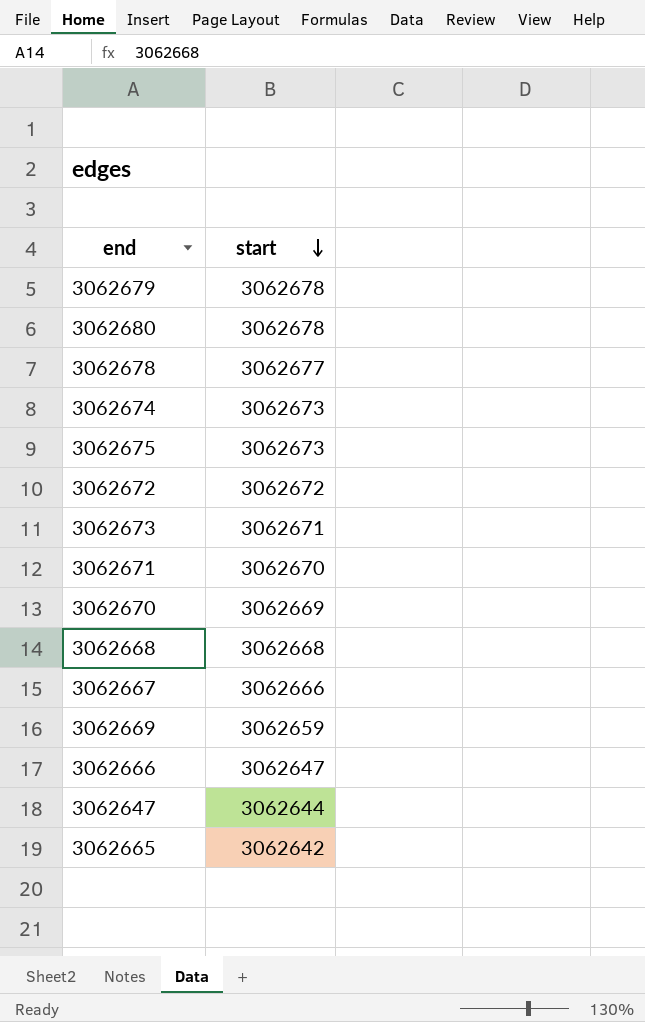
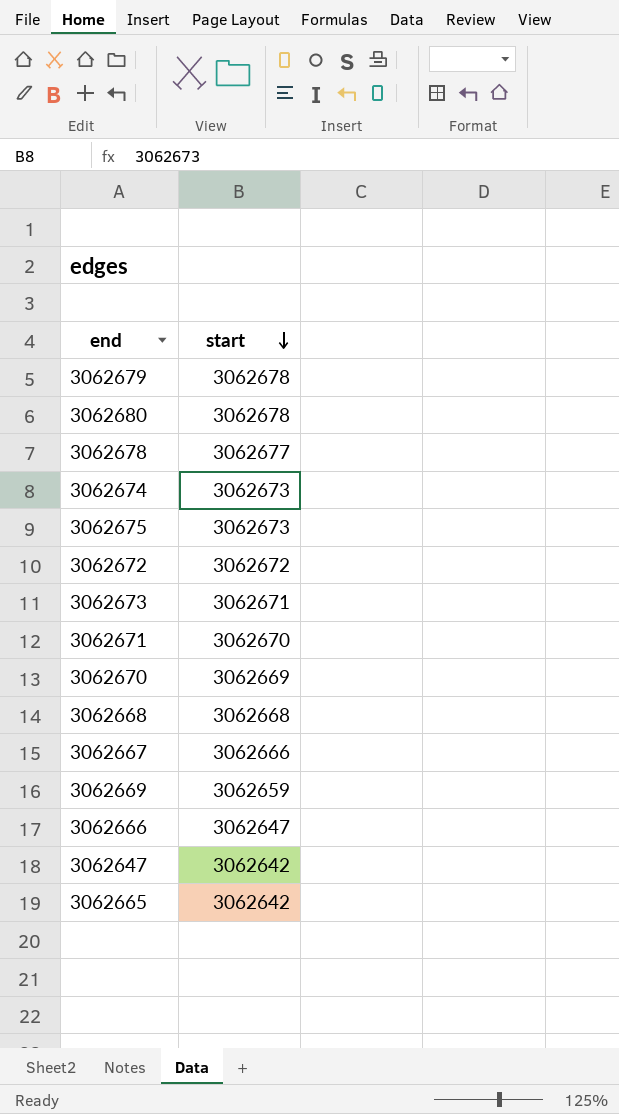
3062647 | start: 3062644 -> 3062642

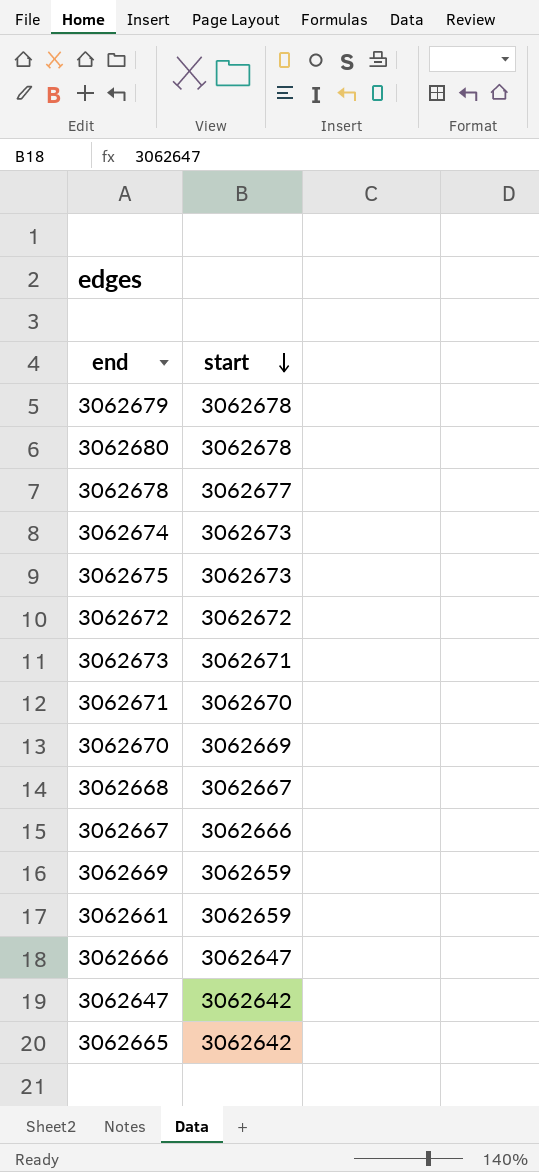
3062668 | start: 3062668 -> 3062667
row 3062661: none -> 3062659

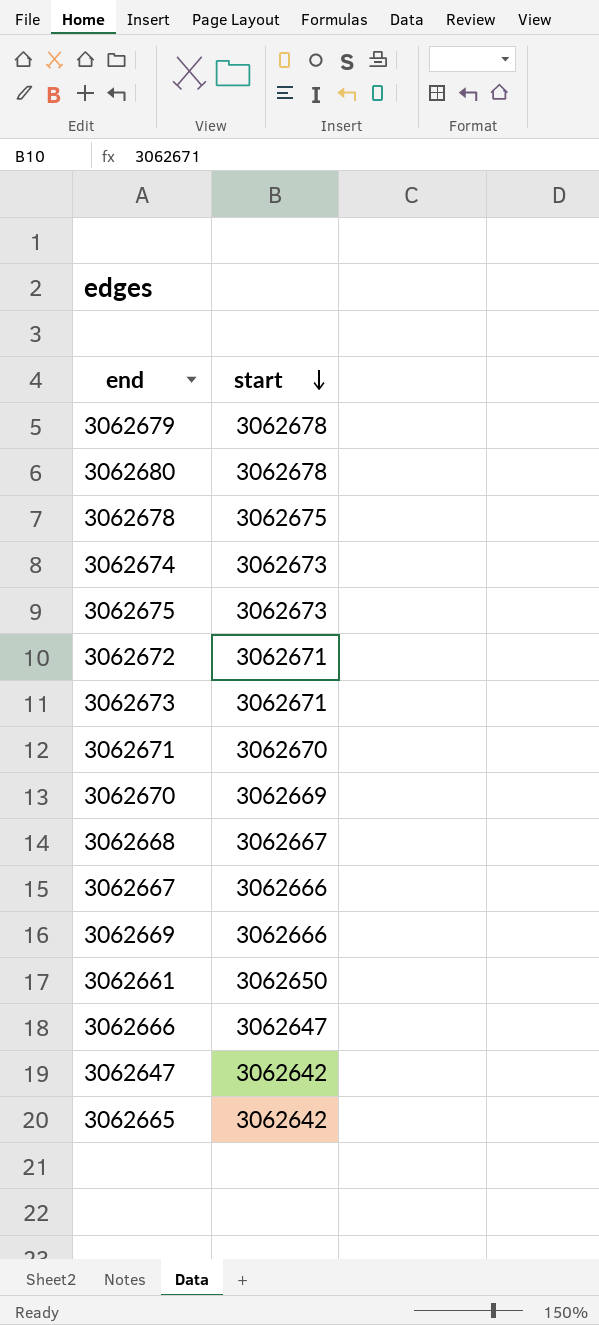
3062678 | start: 3062677 -> 3062675
3062672 | start: 3062672 -> 3062671
3062669 | start: 3062659 -> 3062666
3062661 | start: 3062659 -> 3062650

